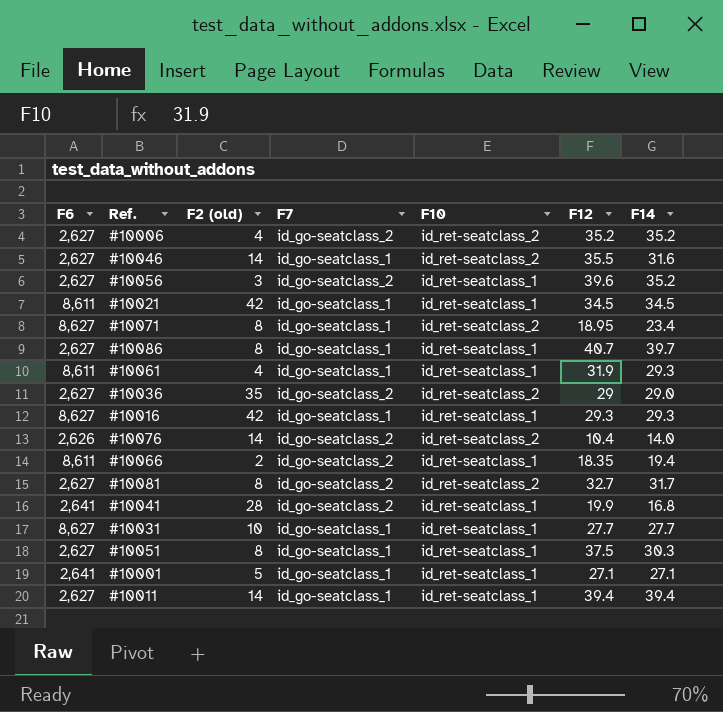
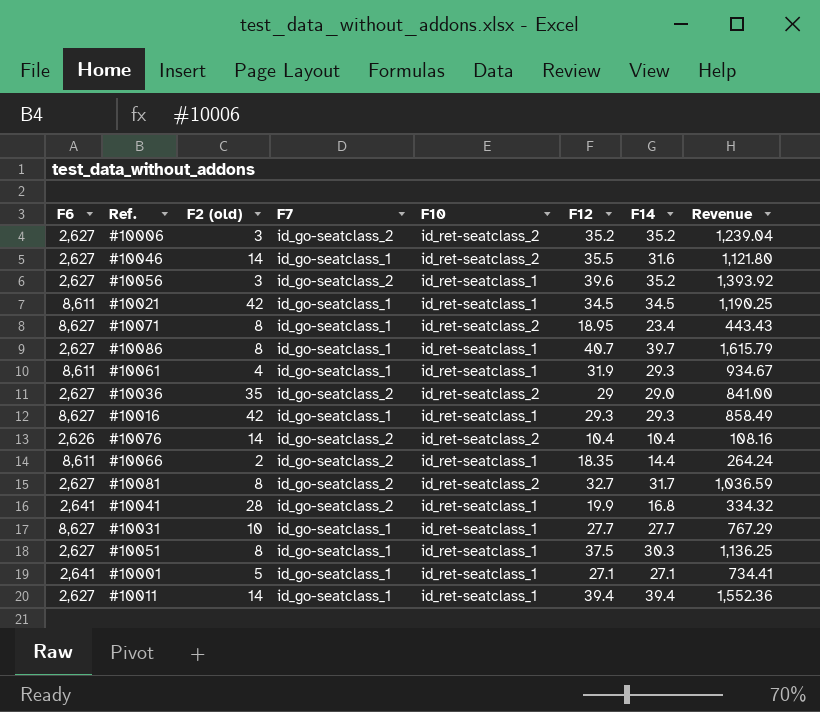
column Revenue | formula: none -> [F12] * [F14]
#10006 | F2 (old): 4 -> 3
#10076 | F14: 14.0 -> 10.4
#10066 | F14: 19.4 -> 14.4

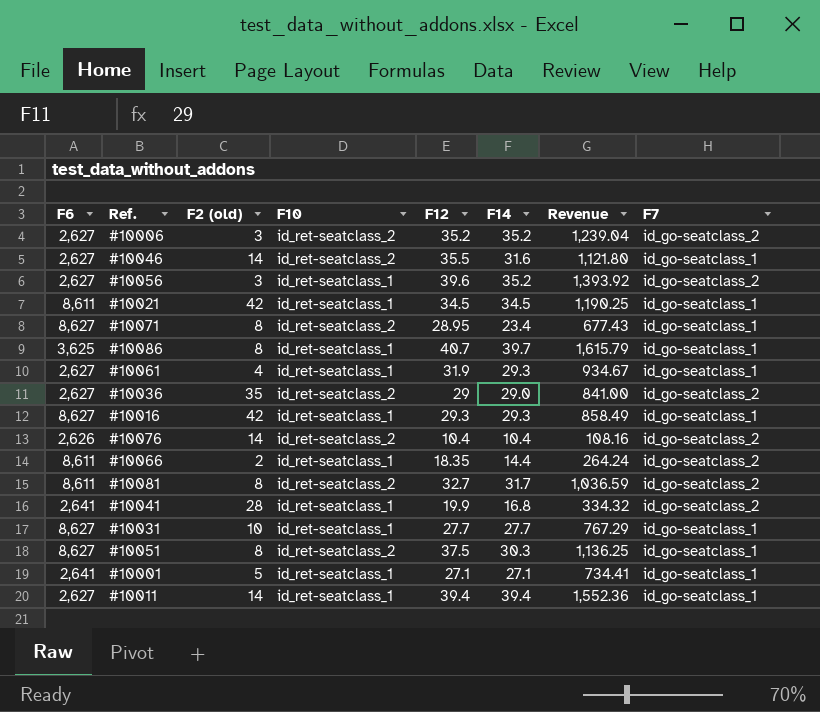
column F7 | position: 4 -> 8
#10071 | F12: 18.95 -> 28.95
#10071 | Revenue: 443.43 -> 677.43
#10086 | F6: 2,627 -> 3,625
#10061 | F6: 8,611 -> 2,627
#10081 | F6: 2,627 -> 8,611
#10051 | F6: 2,627 -> 8,627
#10051 | F10: id_ret-seatclass_1 -> id_ret-seatclass_2

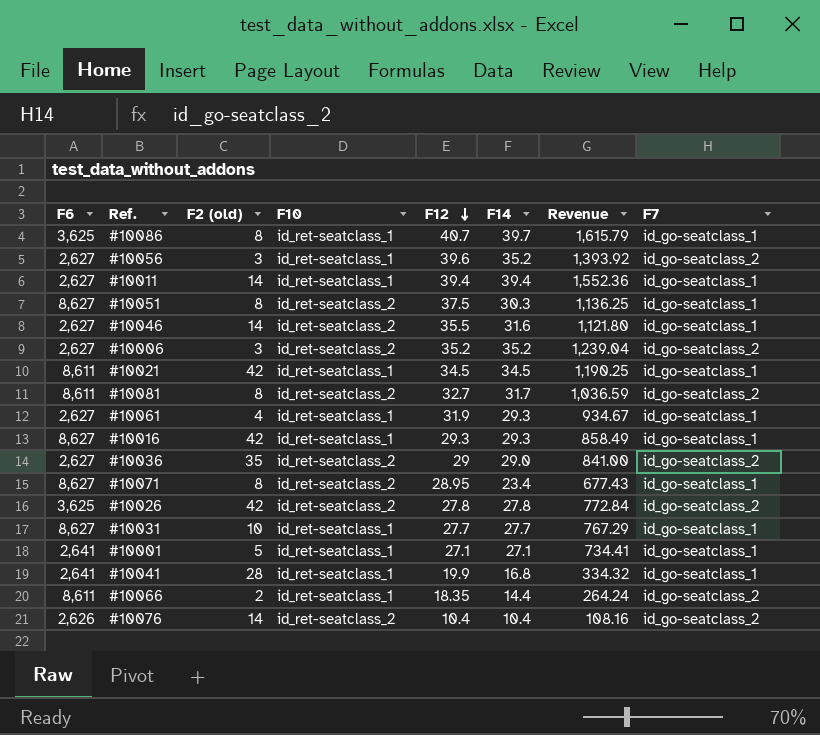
row order: none -> F12 descending
row #10026: none -> 3,625 | 42 | id_ret-seatclass_2 | 27.8 | 27.8 | 772.84 | id_go-seatclass_2
#10041 | F7: id_go-seatclass_2 -> id_go-seatclass_1

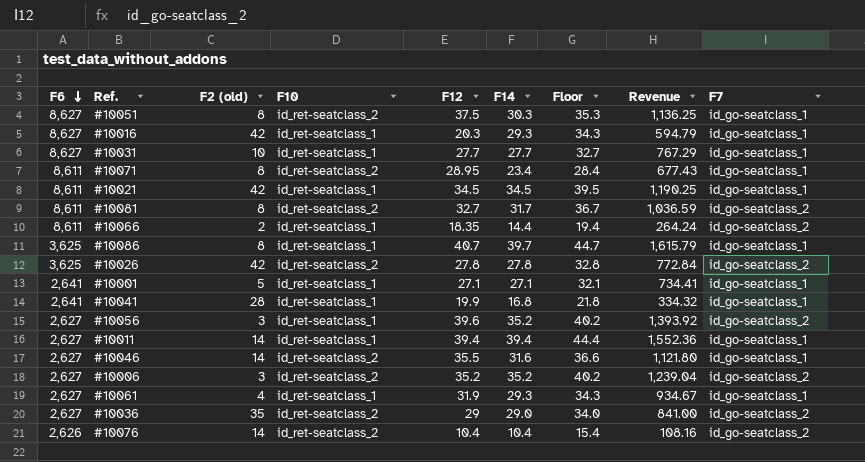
row order: F12 descending -> F6 descending
column Floor | formula: none -> [F14] + 5
#10016 | F12: 29.3 -> 20.3
#10016 | Revenue: 858.49 -> 594.79
#10071 | F6: 8,627 -> 8,611

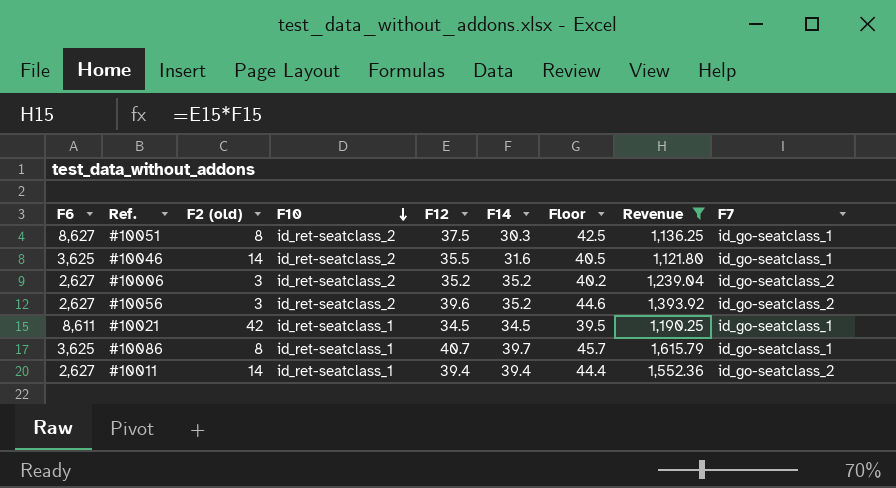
filter: none -> Revenue >= 1,121.80
row order: F6 descending -> F10 descending
column Floor | formula: [F14] + 5 -> [F12] + 5
#10046 | F6: 2,627 -> 3,625
#10056 | F10: id_ret-seatclass_1 -> id_ret-seatclass_2
#10011 | F7: id_go-seatclass_1 -> id_go-seatclass_2

